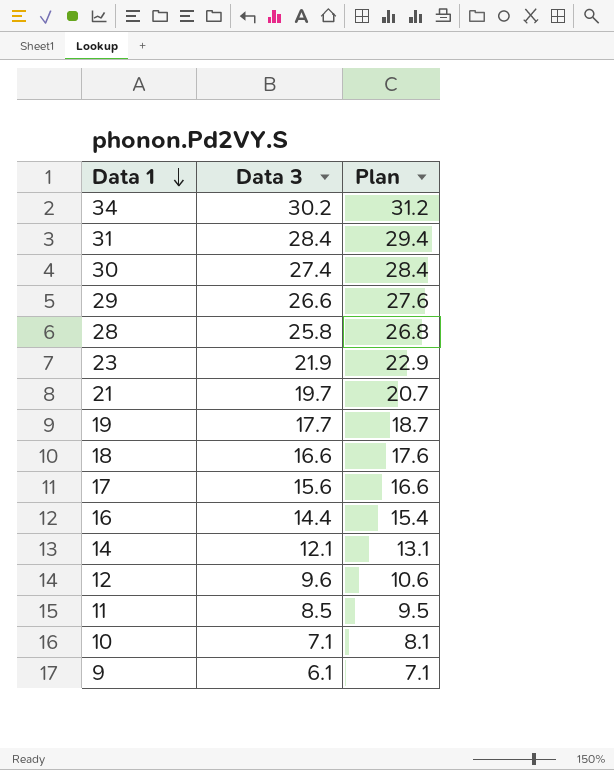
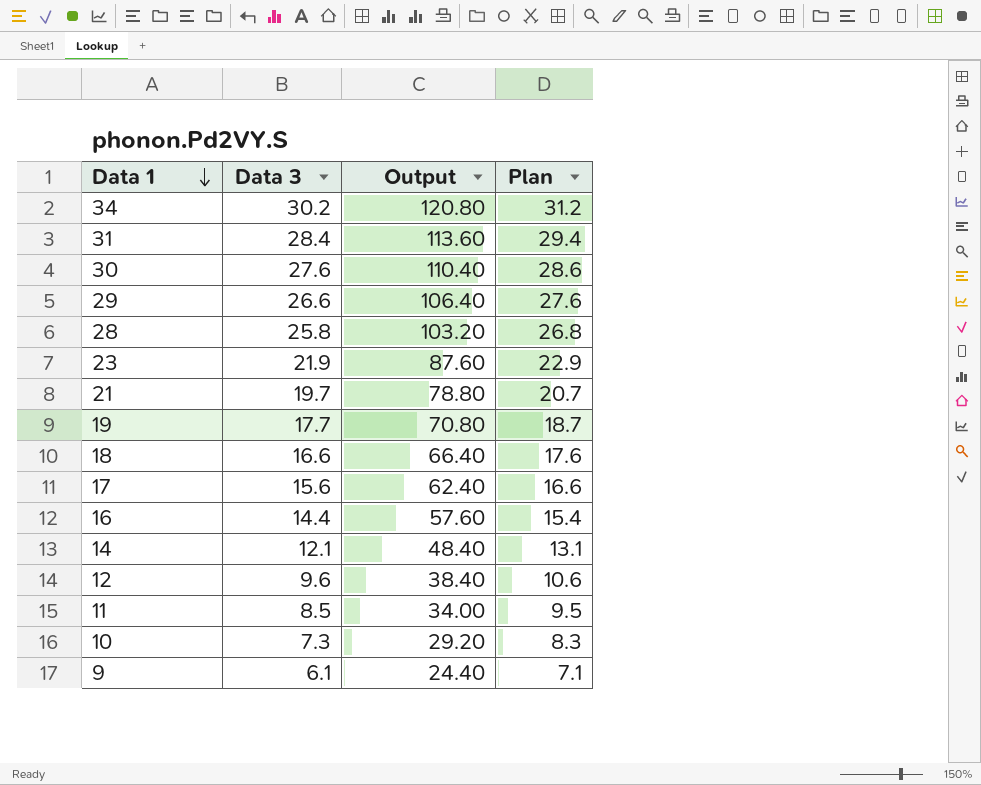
column Output | formula: none -> [Data 3] * 4
30 | Data 3: 27.4 -> 27.6
30 | Plan: 28.4 -> 28.6
10 | Data 3: 7.1 -> 7.3
10 | Plan: 8.1 -> 8.3

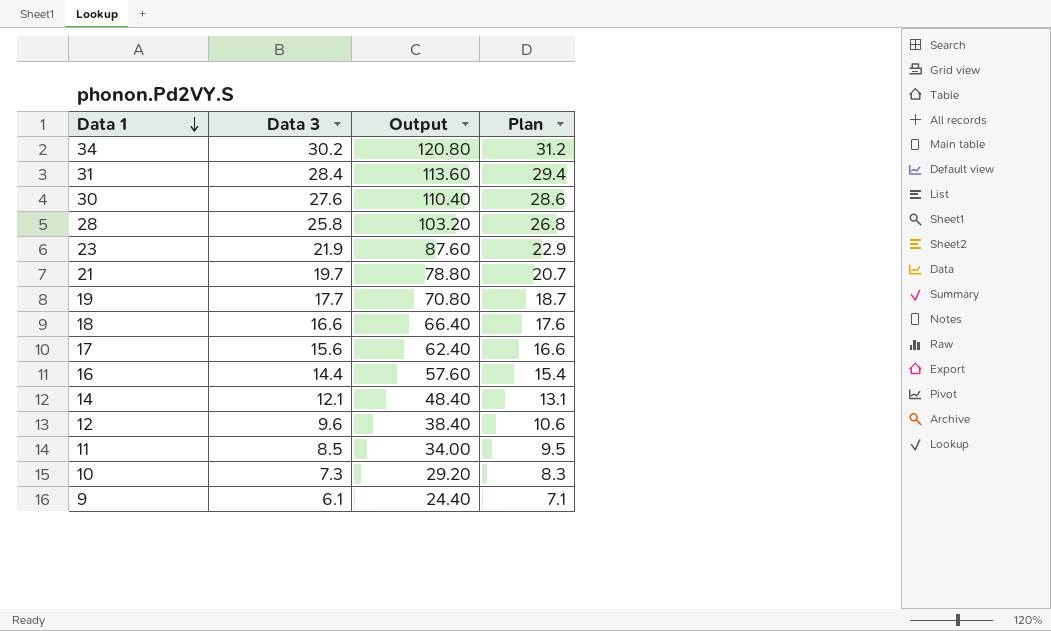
row 29: 26.6 | 106.40 | 27.6 -> none

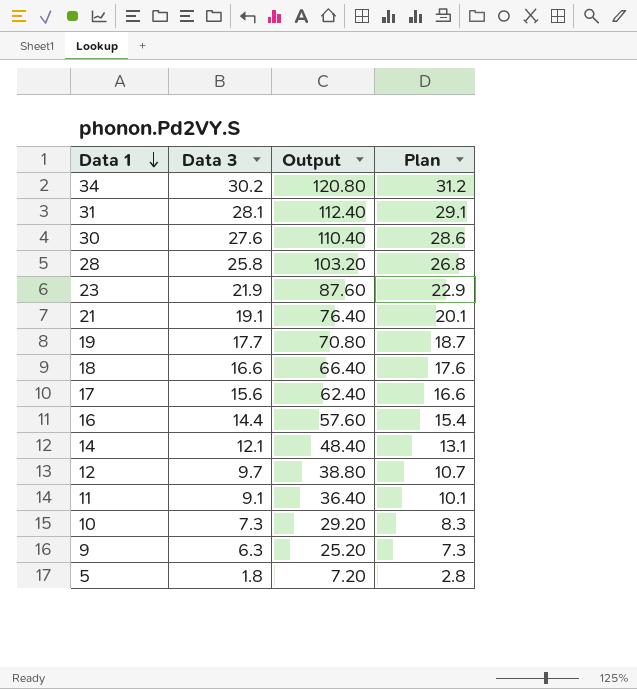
31 | Data 3: 28.4 -> 28.1
31 | Output: 113.60 -> 112.40
31 | Plan: 29.4 -> 29.1
21 | Data 3: 19.7 -> 19.1
21 | Output: 78.80 -> 76.40
21 | Plan: 20.7 -> 20.1
12 | Data 3: 9.6 -> 9.7
12 | Output: 38.40 -> 38.80
12 | Plan: 10.6 -> 10.7
11 | Data 3: 8.5 -> 9.1
11 | Output: 34.00 -> 36.40
11 | Plan: 9.5 -> 10.1
9 | Data 3: 6.1 -> 6.3
9 | Output: 24.40 -> 25.20
9 | Plan: 7.1 -> 7.3
row 5: none -> 1.8 | 7.20 | 2.8

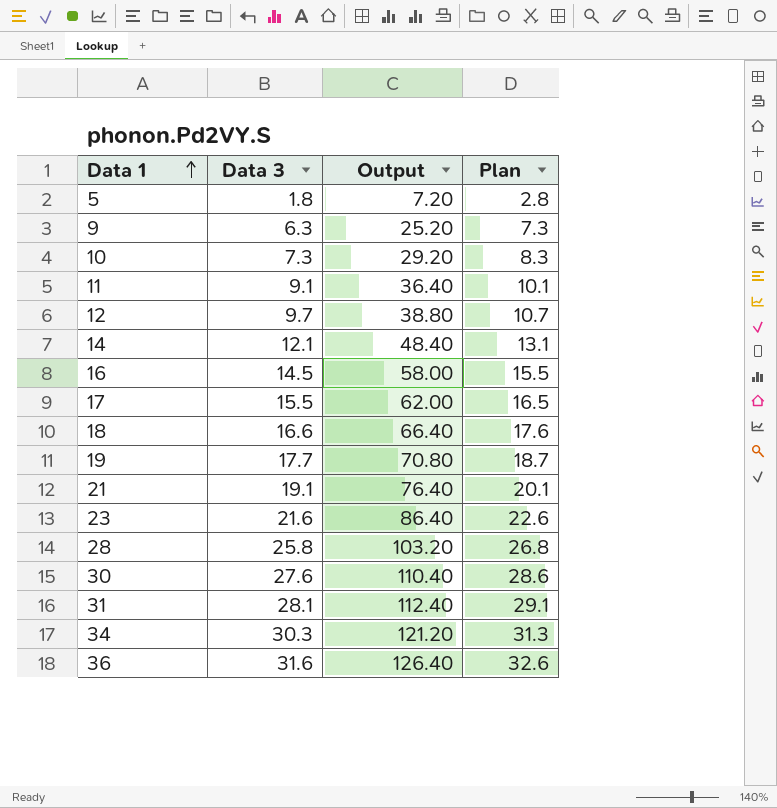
row order: Data 1 descending -> Data 1 ascending
16 | Data 3: 14.4 -> 14.5
16 | Output: 57.60 -> 58.00
16 | Plan: 15.4 -> 15.5
17 | Data 3: 15.6 -> 15.5
17 | Output: 62.40 -> 62.00
17 | Plan: 16.6 -> 16.5
23 | Data 3: 21.9 -> 21.6
23 | Output: 87.60 -> 86.40
23 | Plan: 22.9 -> 22.6
34 | Data 3: 30.2 -> 30.3
34 | Output: 120.80 -> 121.20
34 | Plan: 31.2 -> 31.3
row 36: none -> 31.6 | 126.40 | 32.6

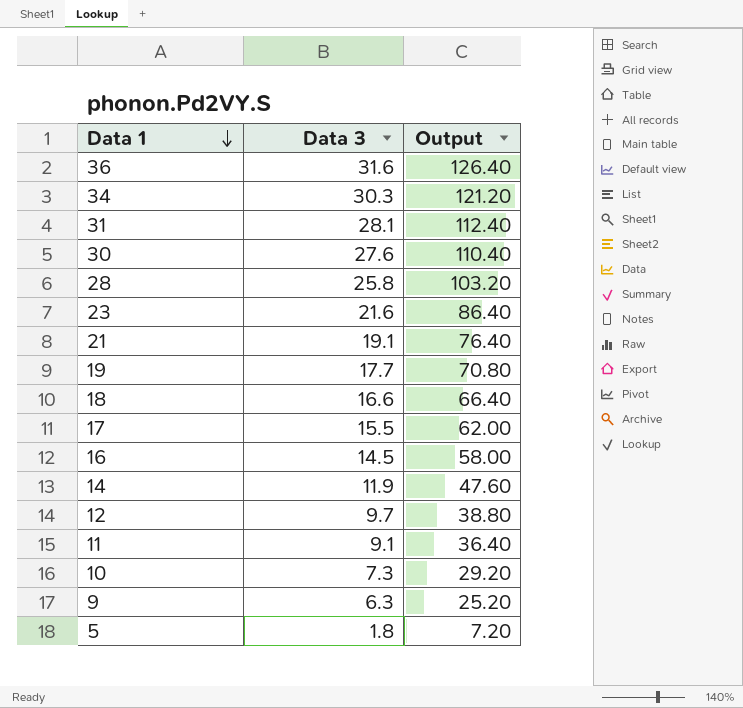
row order: Data 1 ascending -> Data 1 descending
column Plan | formula: [Data 3] + 1 -> none
14 | Data 3: 12.1 -> 11.9
14 | Output: 48.40 -> 47.60

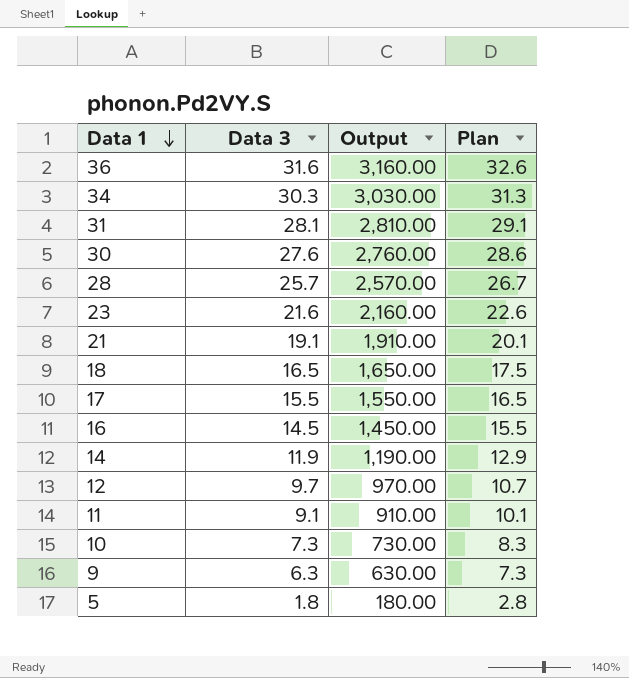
column Output | formula: [Data 3] * 4 -> [Data 3] * 100
column Plan | formula: none -> [Data 3] + 1
row 19: 17.7 | 70.80 -> none
28 | Data 3: 25.8 -> 25.7
18 | Data 3: 16.6 -> 16.5

